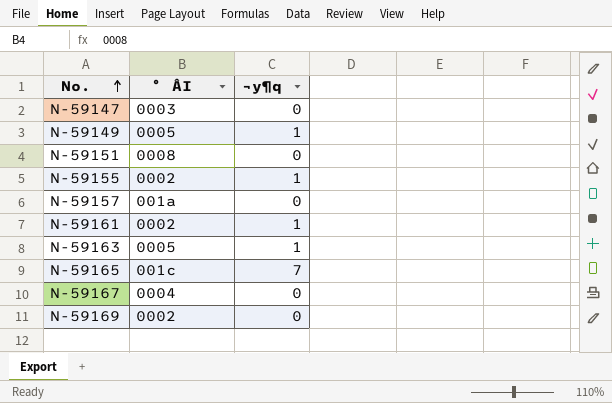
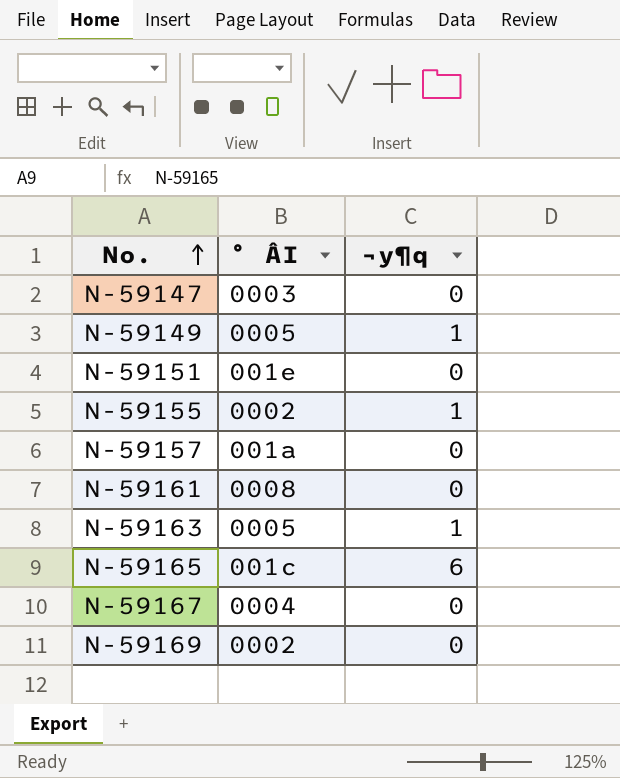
N-59151 | ° ÂI: 0008 -> 001e
N-59161 | ° ÂI: 0002 -> 0008
N-59161 | ¬y¶q: 1 -> 0
N-59165 | ¬y¶q: 7 -> 6

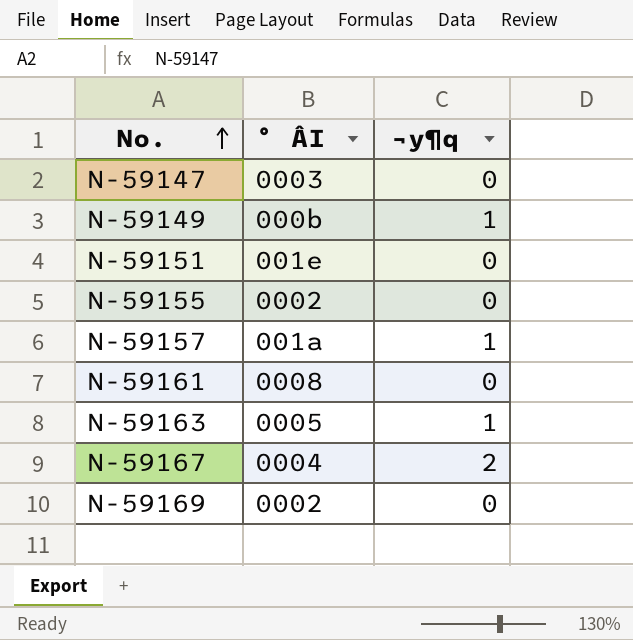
row N-59165: 001c | 6 -> none
N-59149 | ° ÂI: 0005 -> 000b
N-59155 | ¬y¶q: 1 -> 0
N-59157 | ¬y¶q: 0 -> 1
N-59167 | ¬y¶q: 0 -> 2

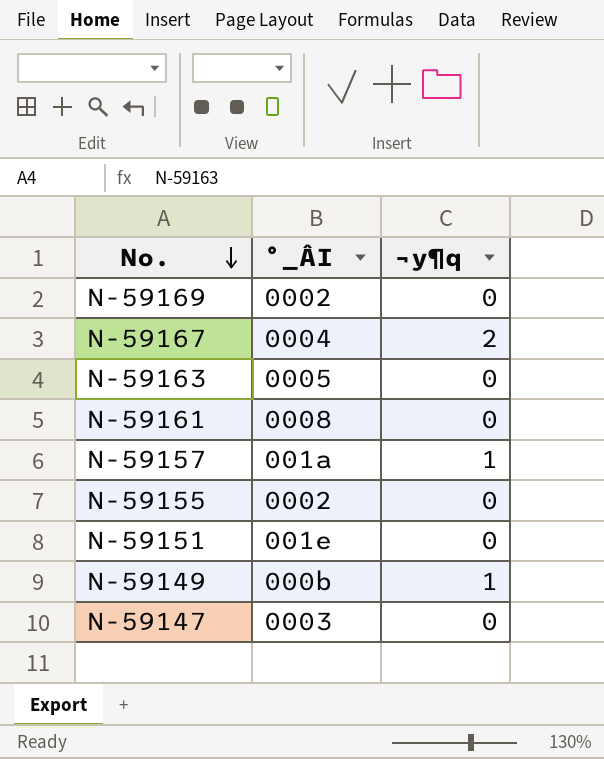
row order: No. ascending -> No. descending
column name: ° ÂI -> °_ÂI
N-59163 | ¬y¶q: 1 -> 0

